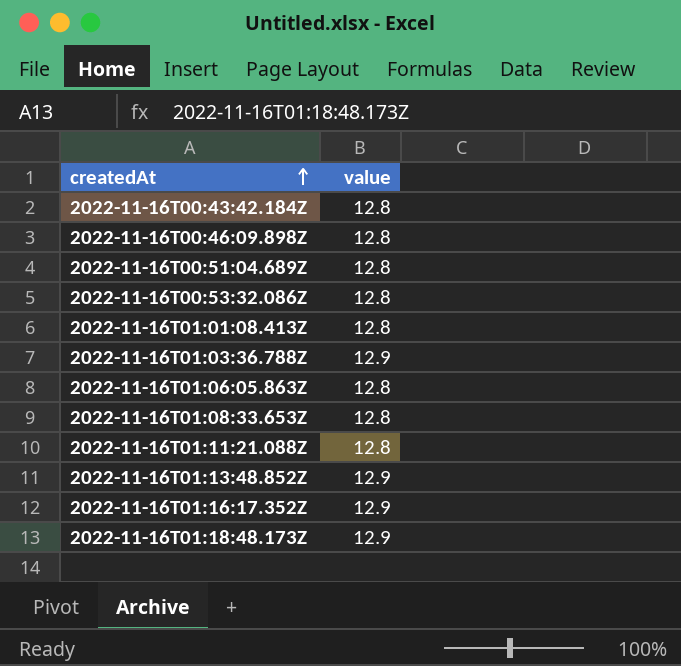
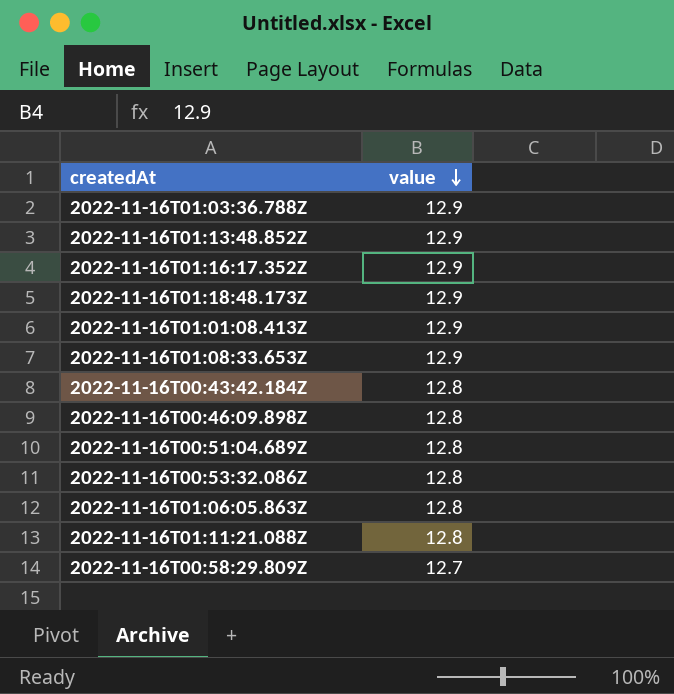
row order: createdAt ascending -> value descending
2022-11-16T01:01:08.413Z | value: 12.8 -> 12.9
2022-11-16T01:08:33.653Z | value: 12.8 -> 12.9
row 2022-11-16T00:58:29.809Z: none -> 12.7

